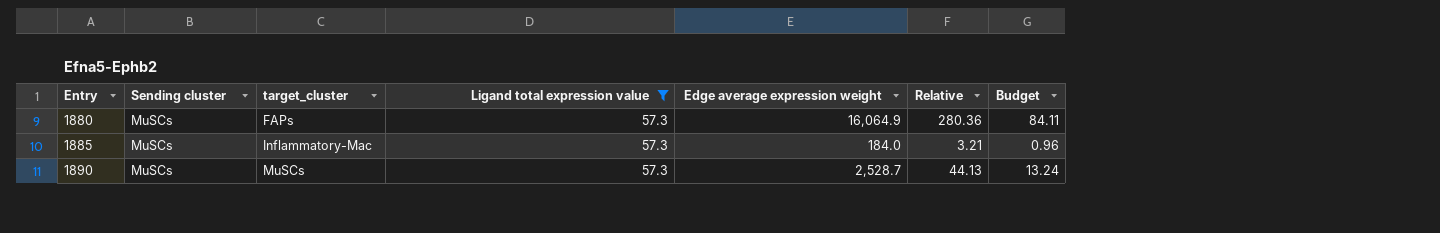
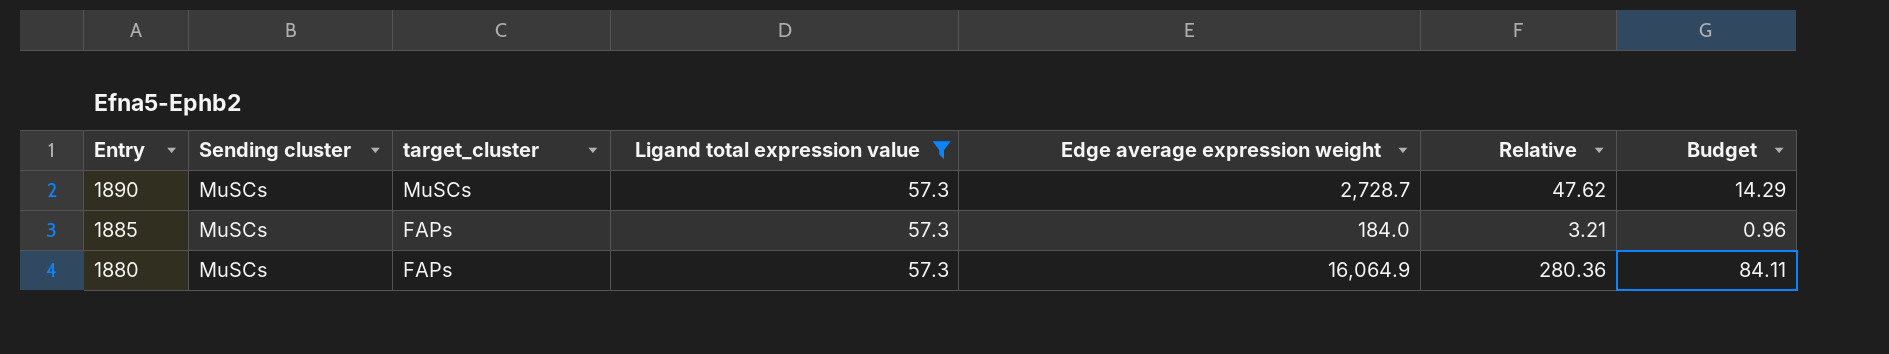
row order: Entry ascending -> Entry descending
1890 | Edge average expression weight: 2,528.7 -> 2,728.7
1890 | Relative: 44.13 -> 47.62
1890 | Budget: 13.24 -> 14.29
1885 | target_cluster: Inflammatory-Mac -> FAPs

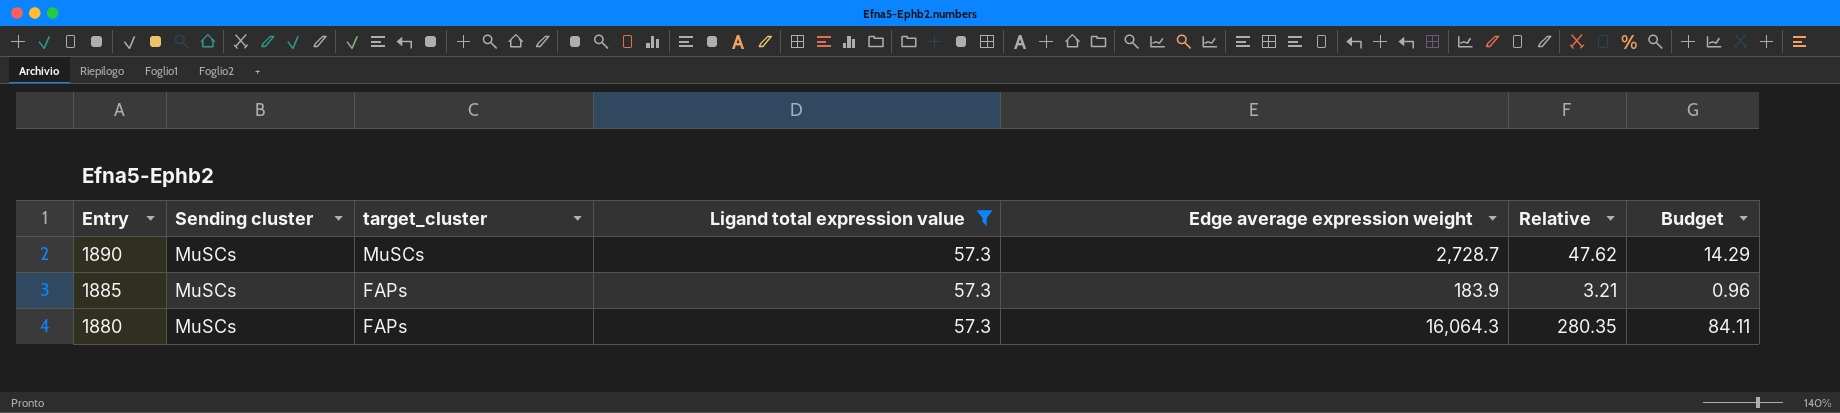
1885 | Edge average expression weight: 184.0 -> 183.9
1880 | Edge average expression weight: 16,064.9 -> 16,064.3
1880 | Relative: 280.36 -> 280.35

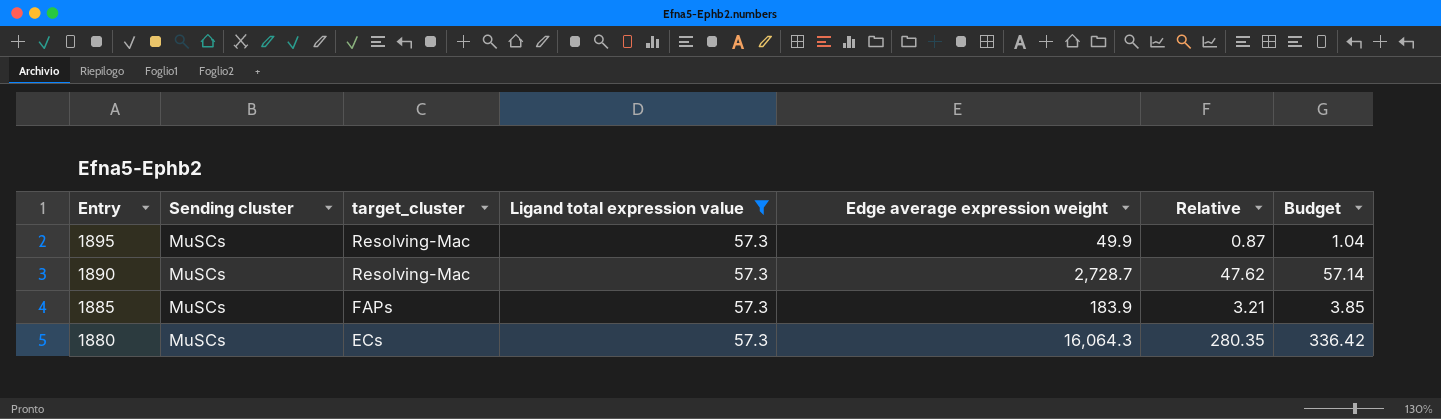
column Budget | formula: [Relative] * 0.3 -> [Relative] * 1.2
row 1895: none -> MuSCs | Resolving-Mac | 57.3 | 49.9 | 0.87 | 1.04
1890 | target_cluster: MuSCs -> Resolving-Mac
1880 | target_cluster: FAPs -> ECs

